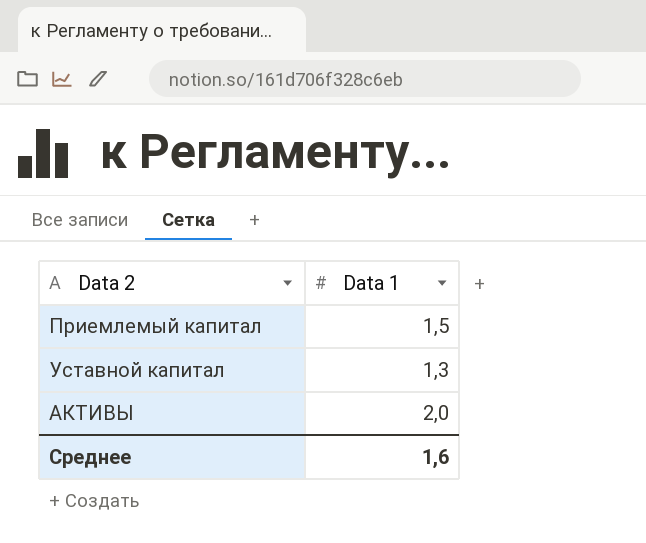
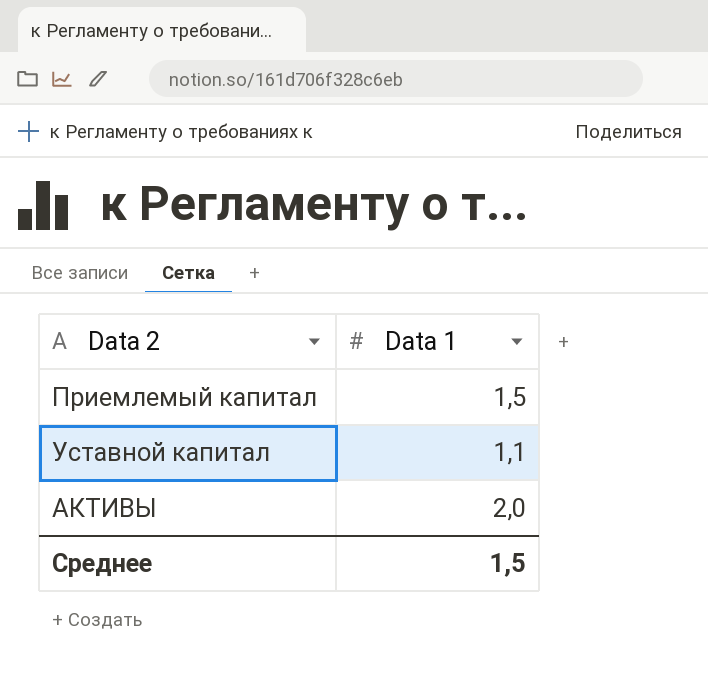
Уставной капитал | Data 1: 1,3 -> 1,1
Среднее | Data 1: 1,6 -> 1,5

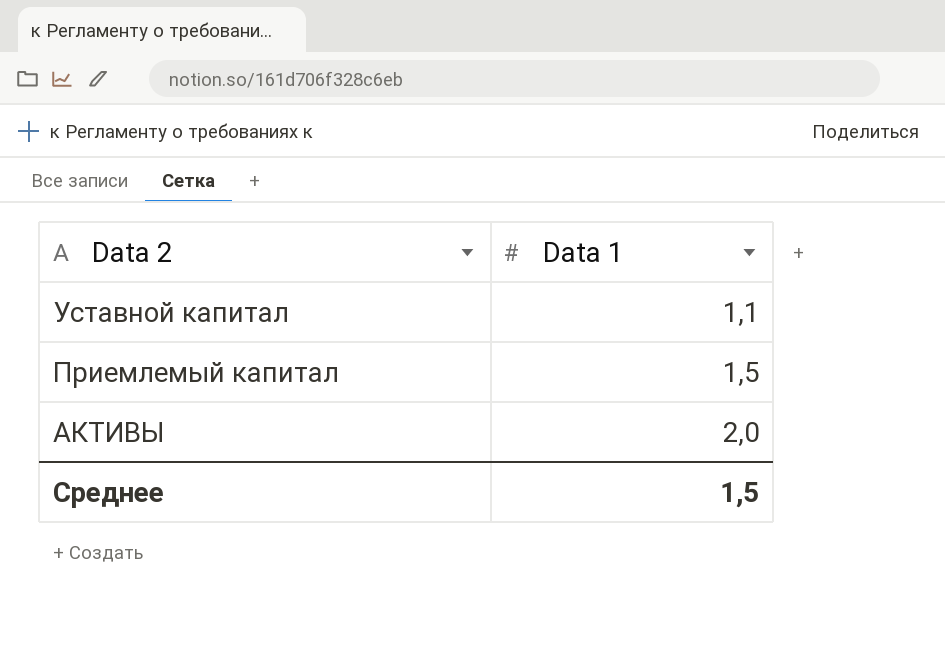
row order: none -> Data 2 descending

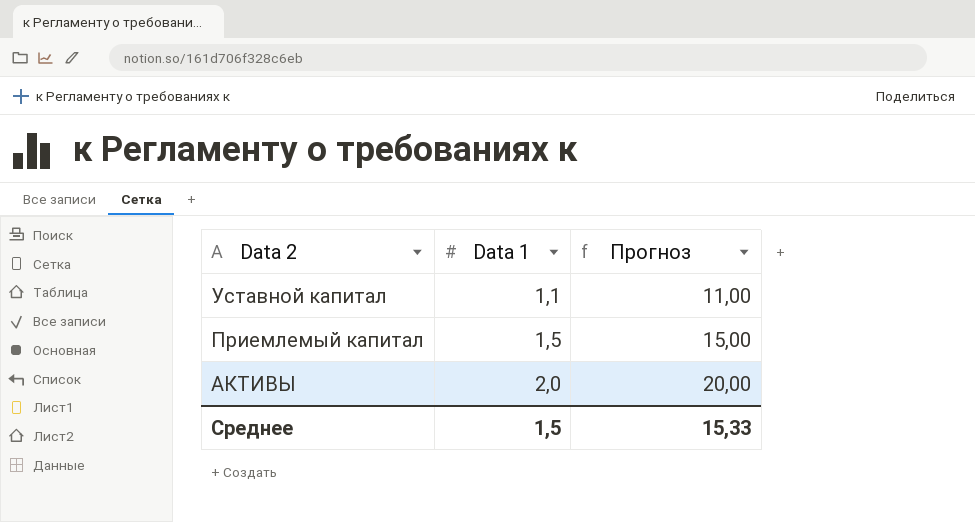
column Прогноз | formula: none -> [Data 1] * 10

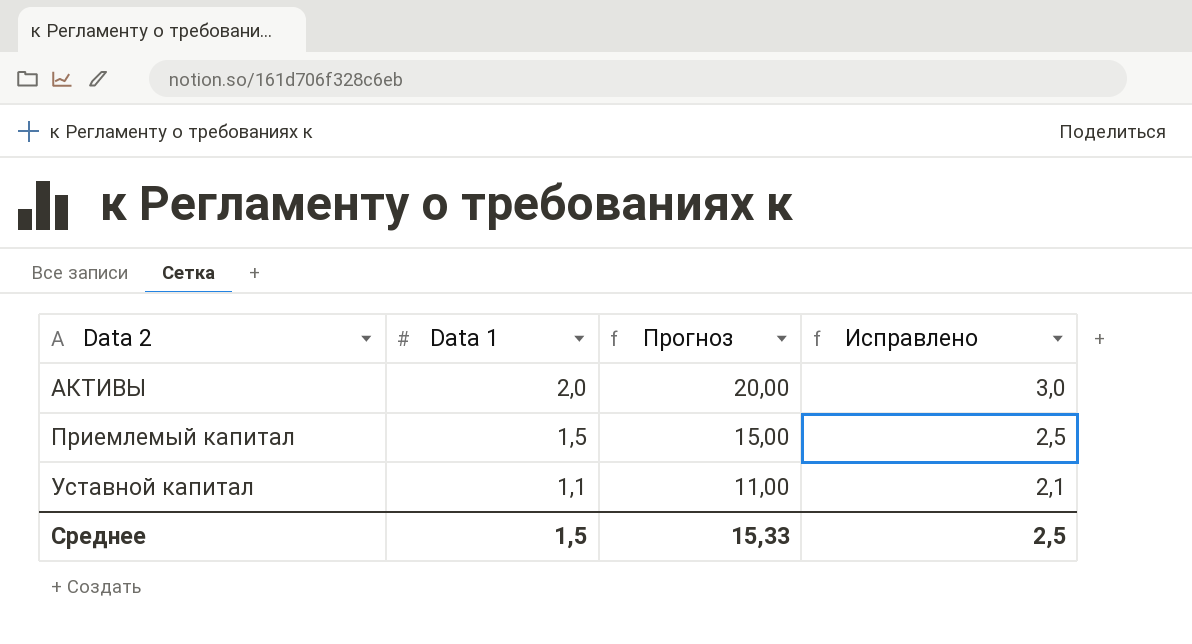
row order: Data 2 descending -> Data 2 ascending
column Исправлено | formula: none -> [Data 1] + 1

